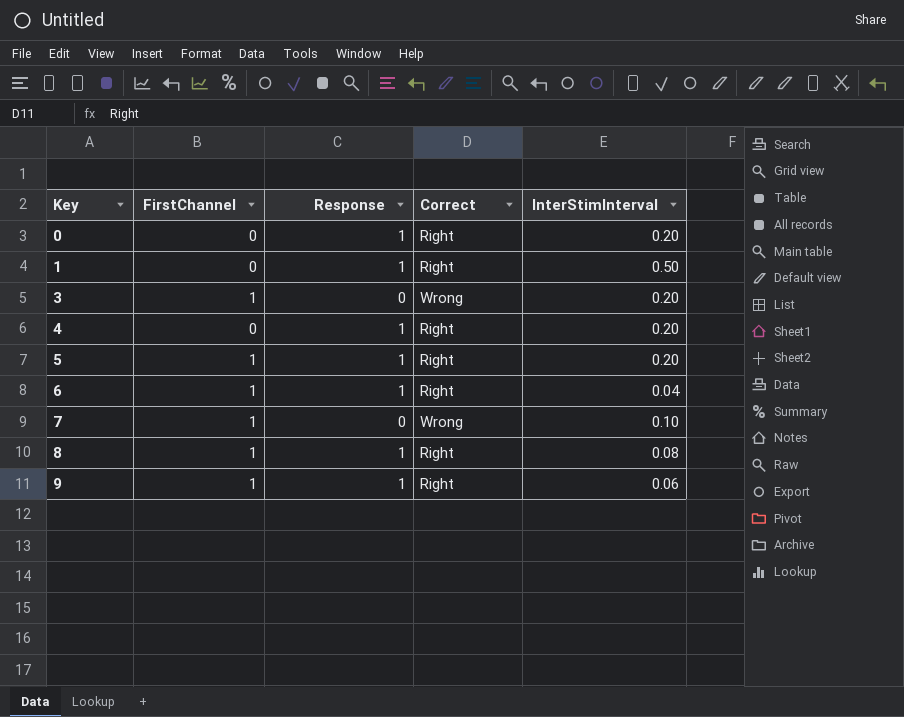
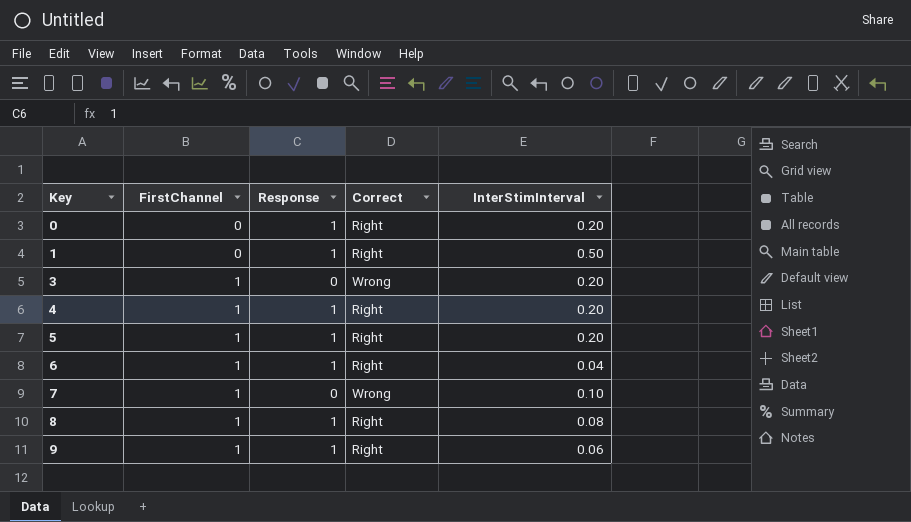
4 | FirstChannel: 0 -> 1

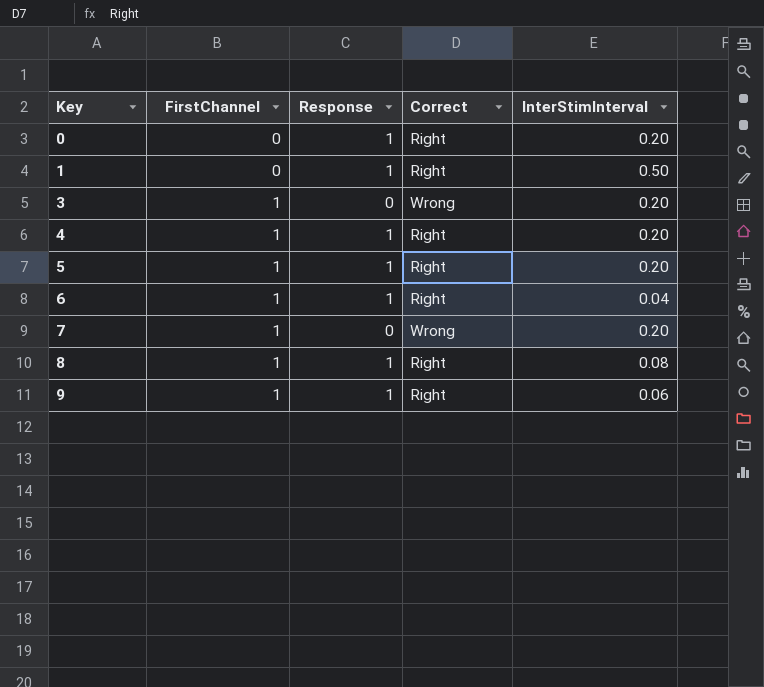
7 | InterStimInterval: 0.10 -> 0.20

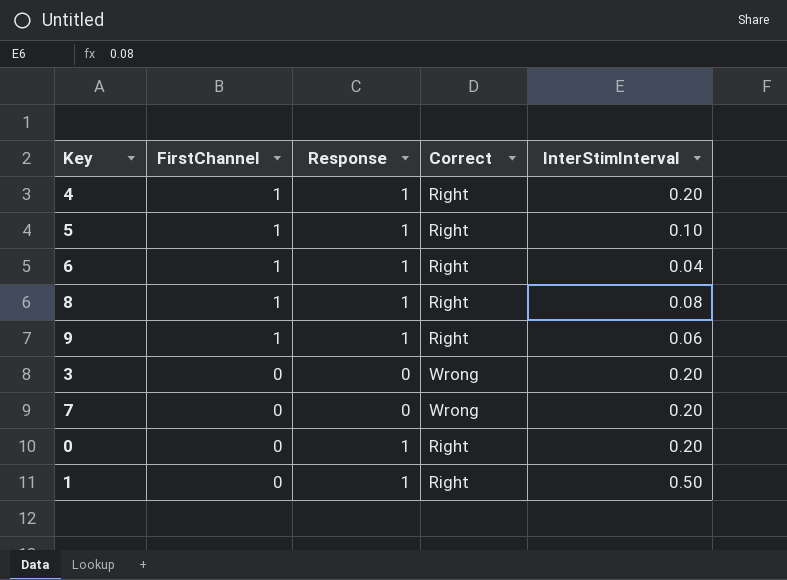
row order: Key ascending -> FirstChannel descending
5 | InterStimInterval: 0.20 -> 0.10
3 | FirstChannel: 1 -> 0
7 | FirstChannel: 1 -> 0

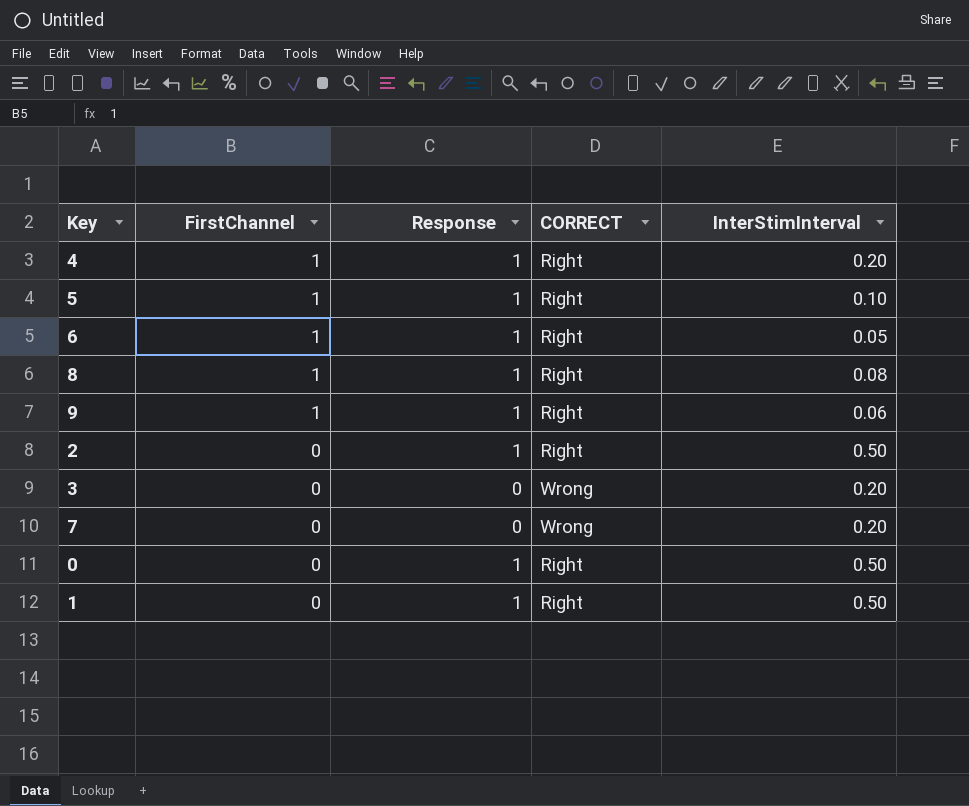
column name: Correct -> CORRECT
6 | InterStimInterval: 0.04 -> 0.05
row 2: none -> 0 | 1 | Right | 0.50
0 | InterStimInterval: 0.20 -> 0.50

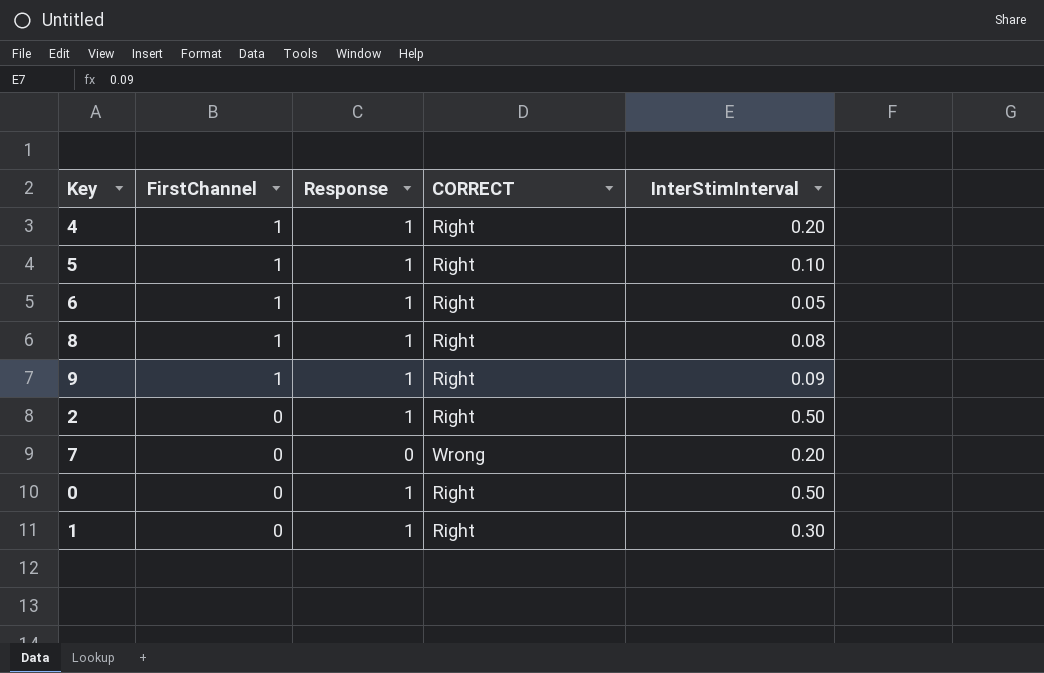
row 3: 0 | 0 | Wrong | 0.20 -> none
9 | InterStimInterval: 0.06 -> 0.09
1 | InterStimInterval: 0.50 -> 0.30

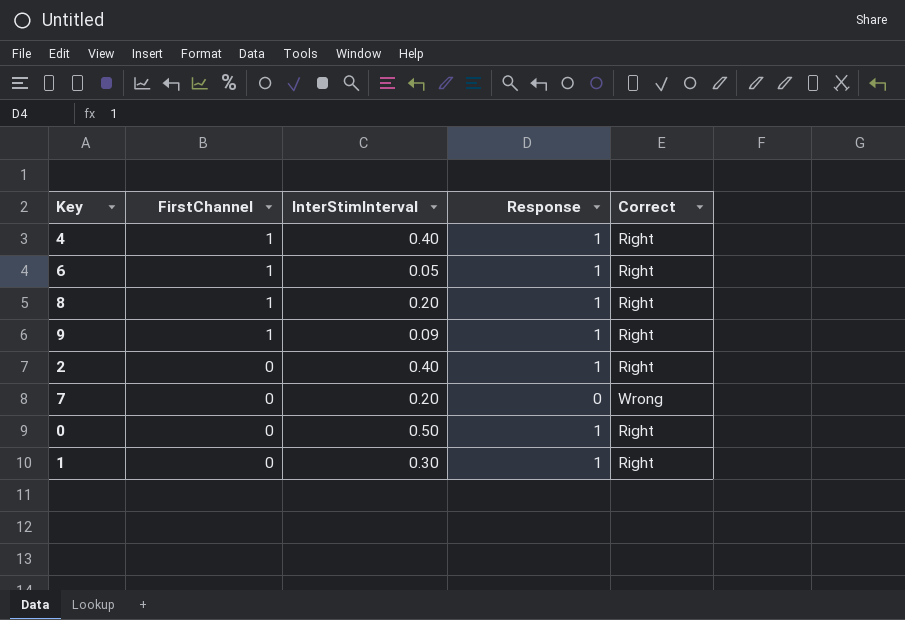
column InterStimInterval | position: 5 -> 3
column name: CORRECT -> Correct
row 5: 1 | 1 | Right | 0.10 -> none
4 | InterStimInterval: 0.20 -> 0.40
8 | InterStimInterval: 0.08 -> 0.20
2 | InterStimInterval: 0.50 -> 0.40

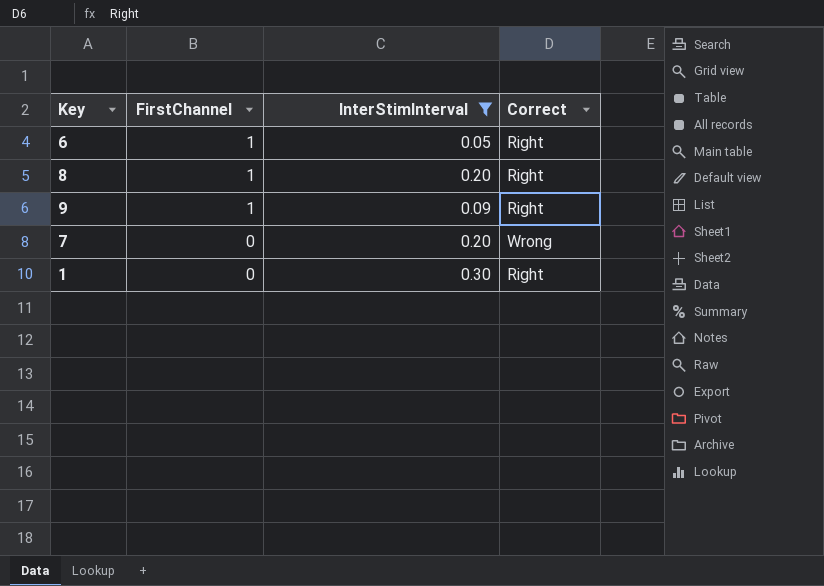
filter: none -> InterStimInterval <= 0.30
column Response | position: 4 -> none

